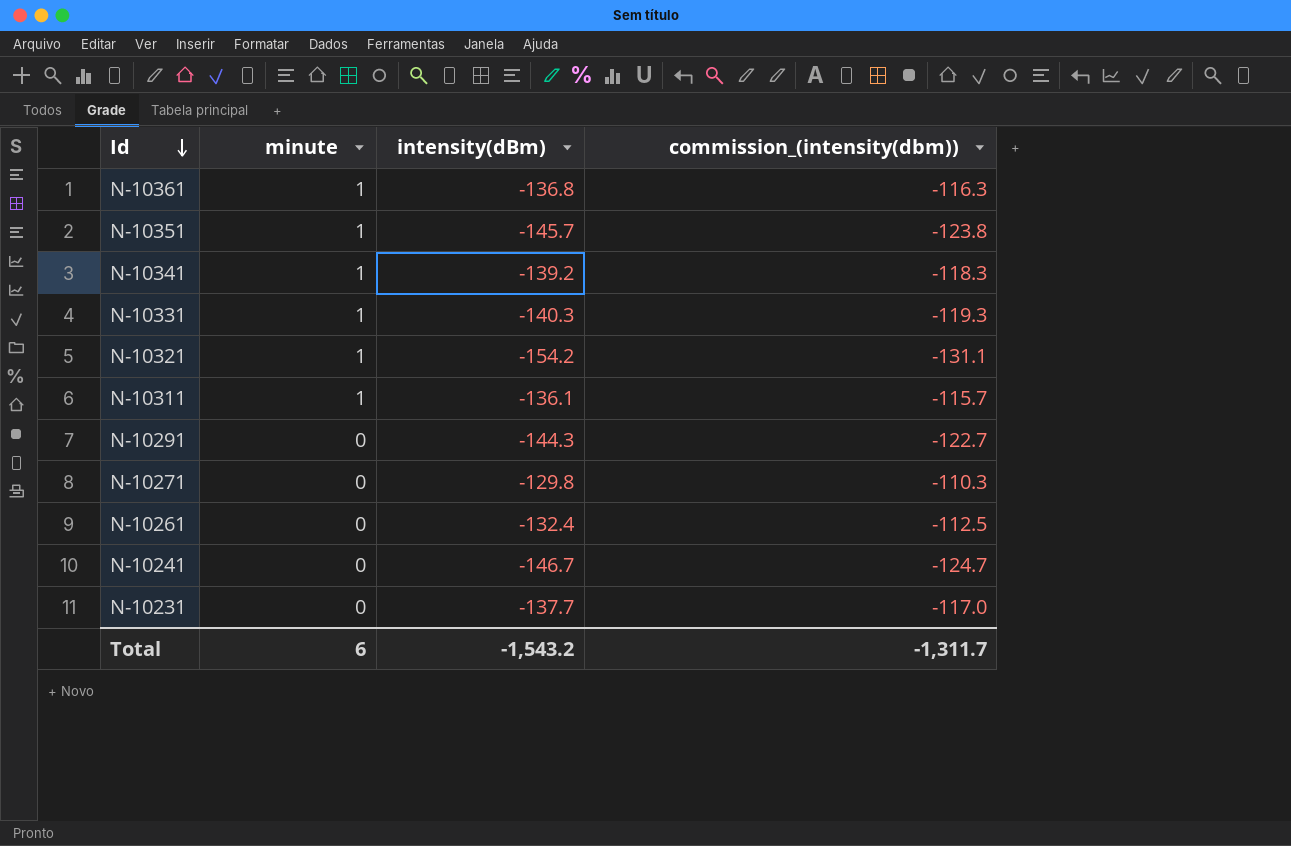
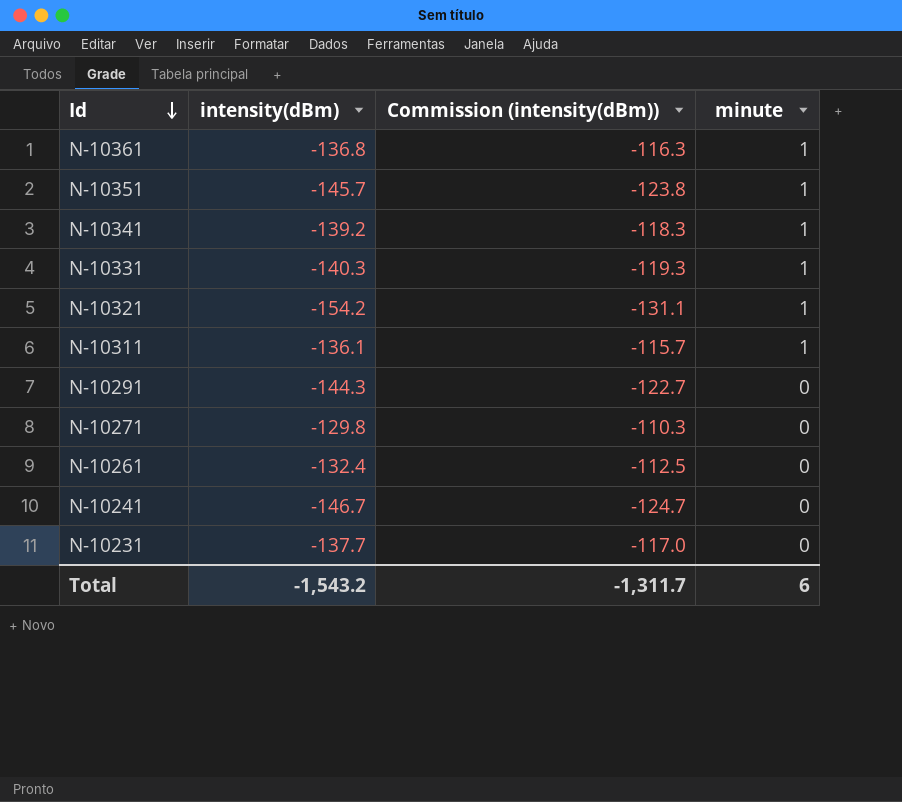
column name: commission_(intensity(dbm)) -> Commission (intensity(dBm))
column minute | position: 2 -> 4

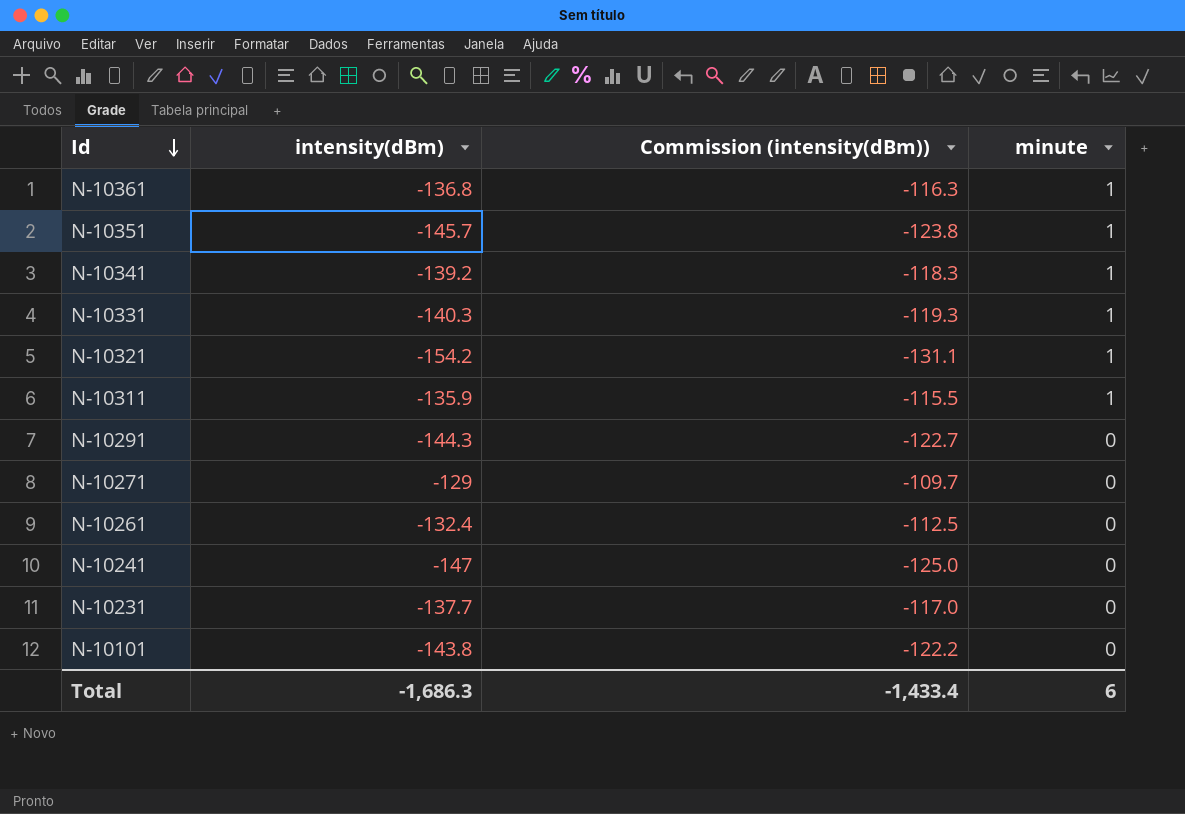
N-10311 | intensity(dBm): -136.1 -> -135.9
N-10311 | Commission (intensity(dBm)): -115.7 -> -115.5
N-10271 | intensity(dBm): -129.8 -> -129
N-10271 | Commission (intensity(dBm)): -110.3 -> -109.7
N-10241 | intensity(dBm): -146.7 -> -147
N-10241 | Commission (intensity(dBm)): -124.7 -> -125.0
row N-10101: none -> -143.8 | -122.2 | 0
Total | intensity(dBm): -1,543.2 -> -1,686.3
Total | Commission (intensity(dBm)): -1,311.7 -> -1,433.4

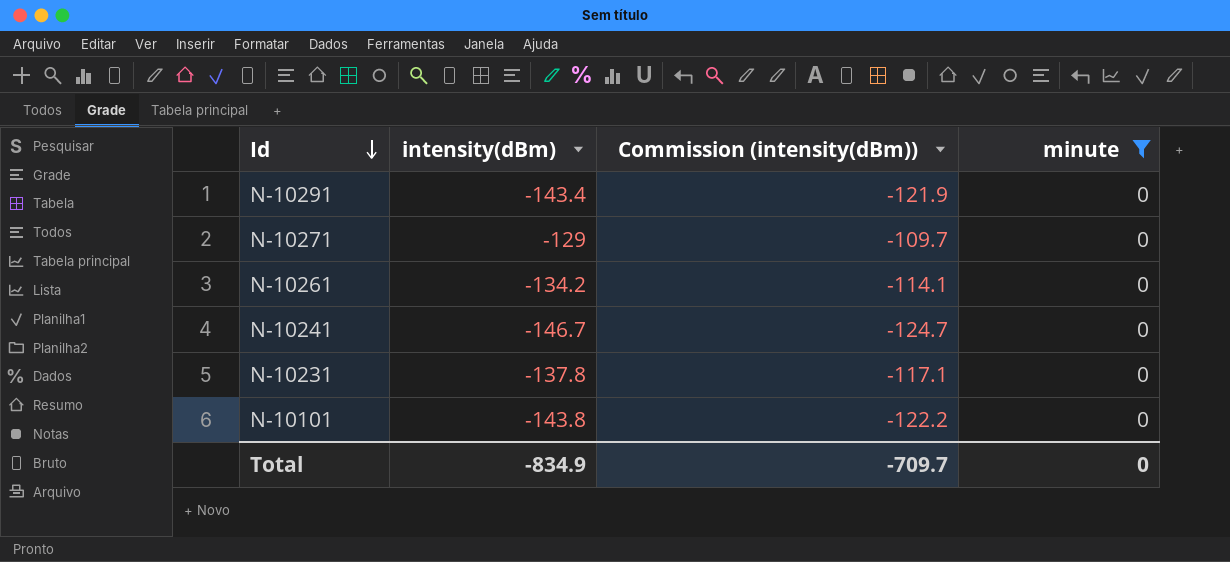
filter: none -> minute = 0
N-10291 | intensity(dBm): -144.3 -> -143.4
N-10291 | Commission (intensity(dBm)): -122.7 -> -121.9
N-10261 | intensity(dBm): -132.4 -> -134.2
N-10261 | Commission (intensity(dBm)): -112.5 -> -114.1
N-10241 | intensity(dBm): -147 -> -146.7
N-10241 | Commission (intensity(dBm)): -125.0 -> -124.7
N-10231 | intensity(dBm): -137.7 -> -137.8
N-10231 | Commission (intensity(dBm)): -117.0 -> -117.1
Total | intensity(dBm): -1,686.3 -> -834.9
Total | Commission (intensity(dBm)): -1,433.4 -> -709.7
Total | minute: 6 -> 0

